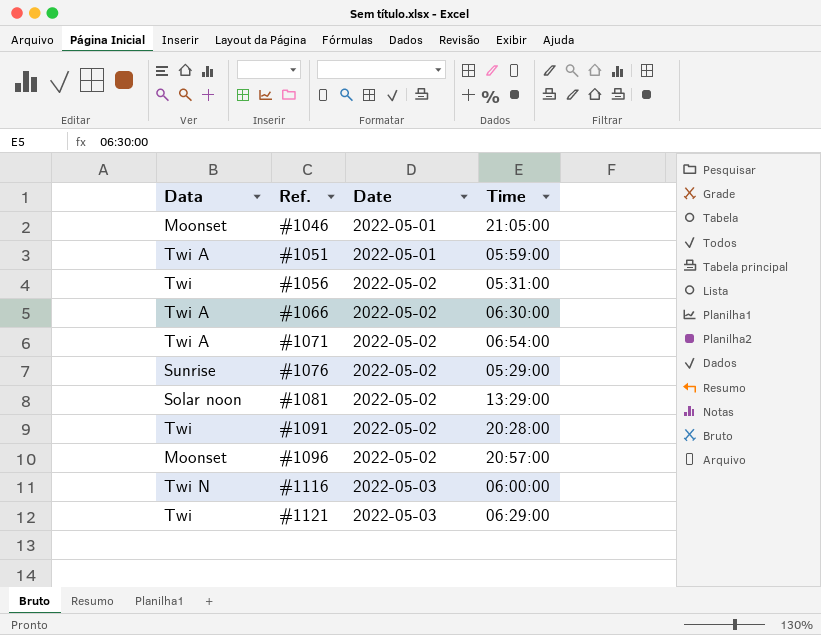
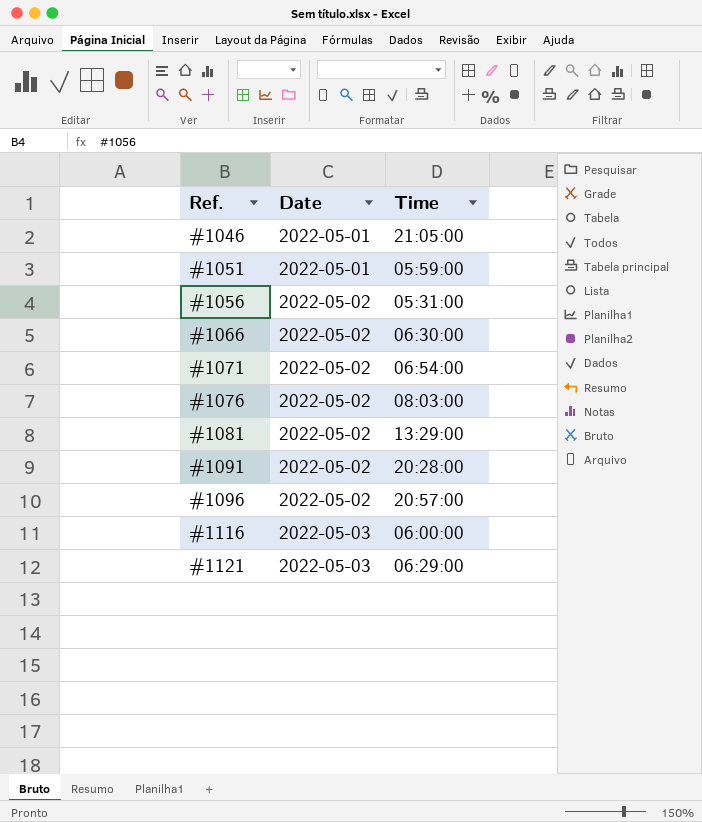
column Data | position: 1 -> none
#1076 | Time: 05:29:00 -> 08:03:00

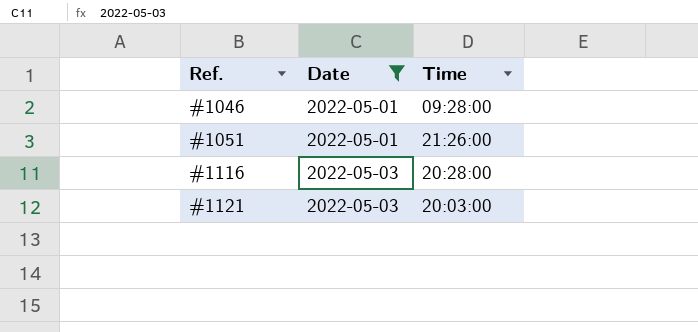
filter: none -> Date != 2022-05-02
#1046 | Time: 21:05:00 -> 09:28:00
#1051 | Time: 05:59:00 -> 21:26:00
#1116 | Time: 06:00:00 -> 20:28:00
#1121 | Time: 06:29:00 -> 20:03:00

